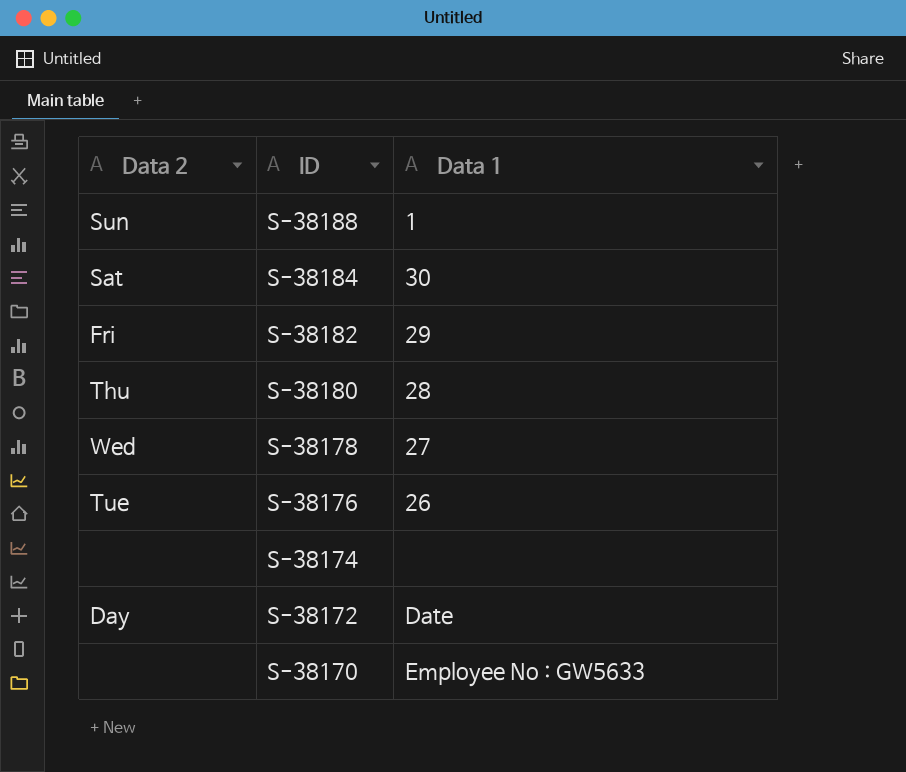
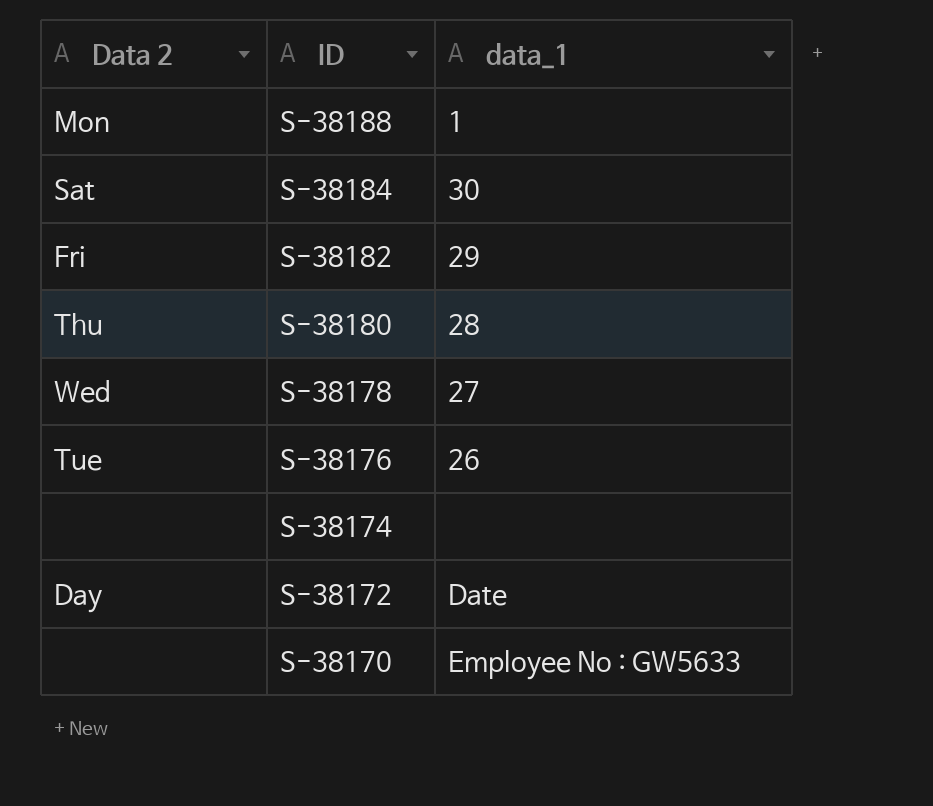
column name: Data 1 -> data_1
S-38188 | Data 2: Sun -> Mon

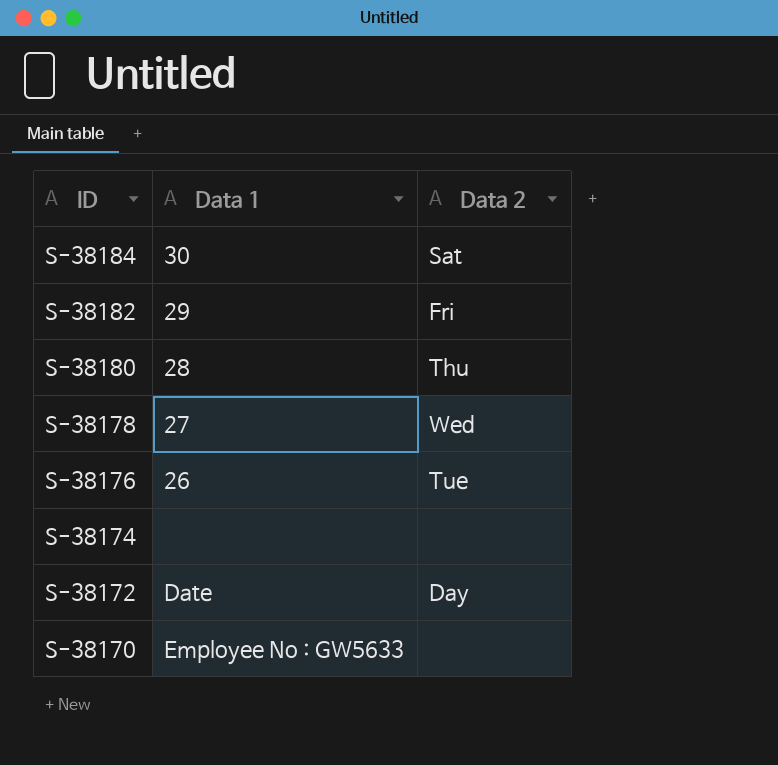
column name: data_1 -> Data 1
column Data 2 | position: 1 -> 3
row S-38188: Mon | 1 -> none

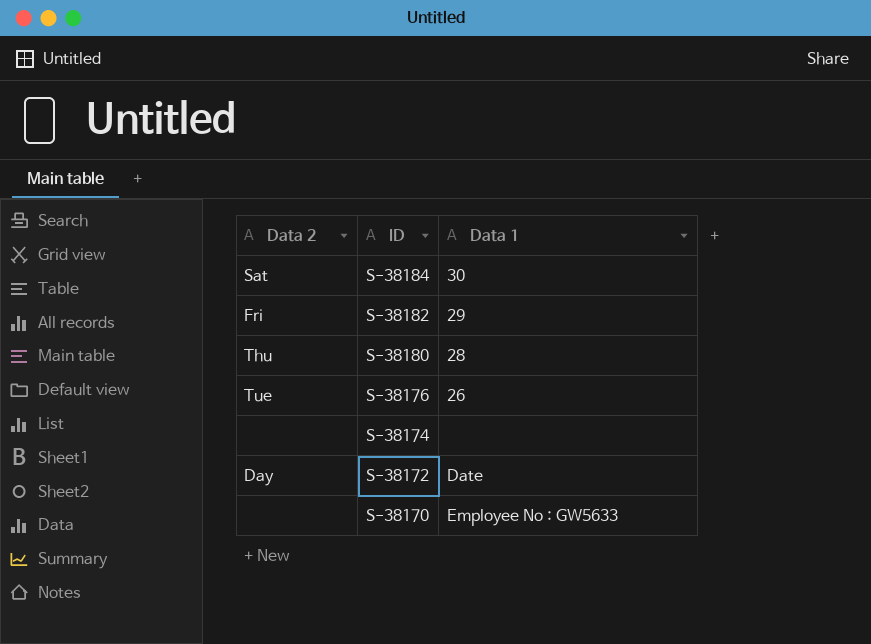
column Data 2 | position: 3 -> 1
row S-38178: 27 | Wed -> none

